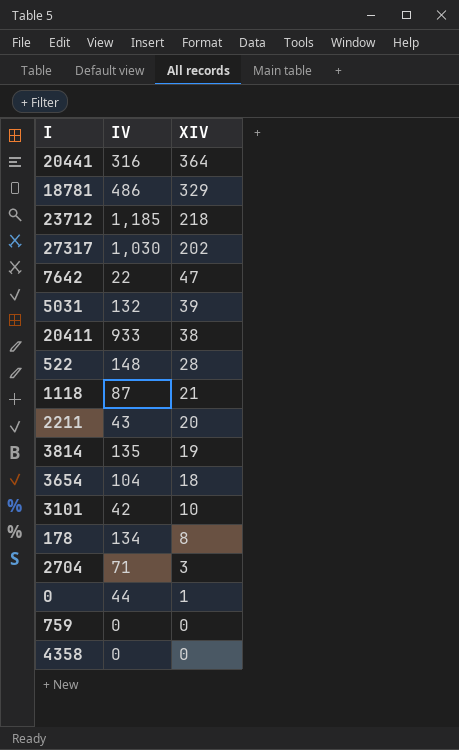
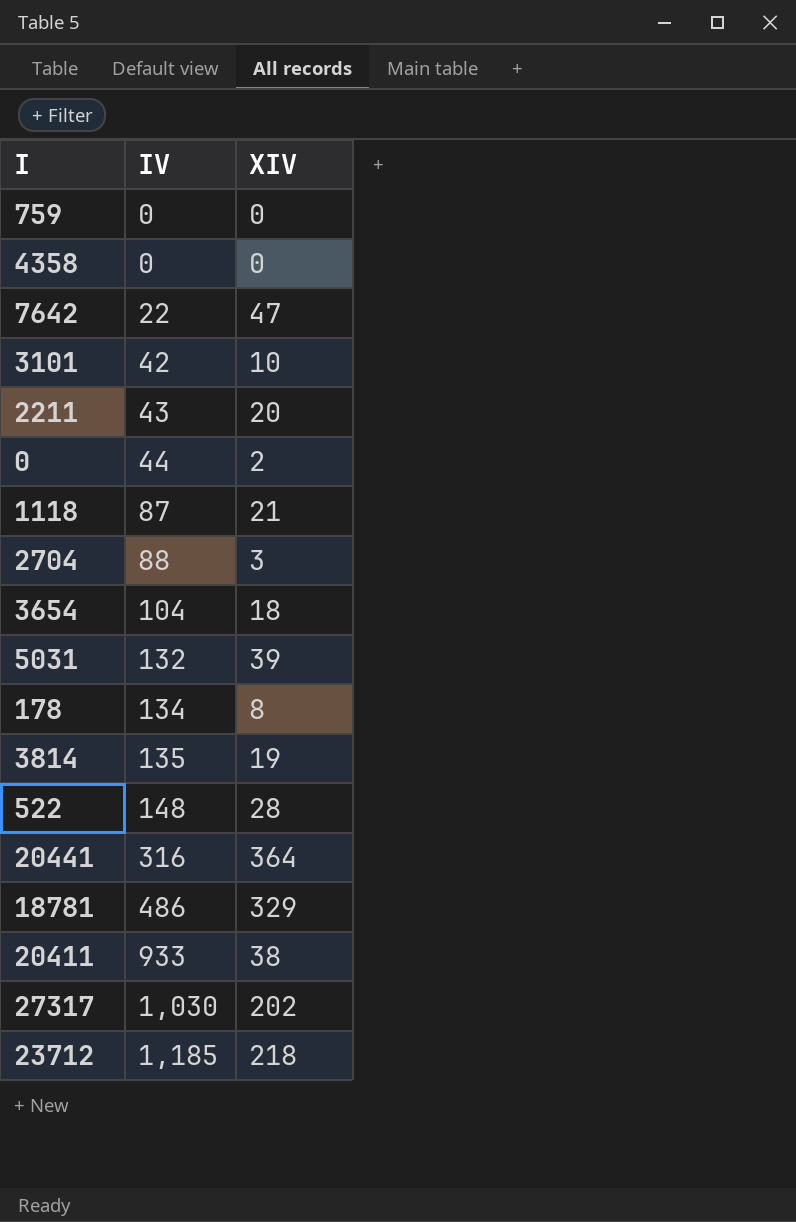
row order: XIV descending -> IV ascending
0 | XIV: 1 -> 2
2704 | IV: 71 -> 88

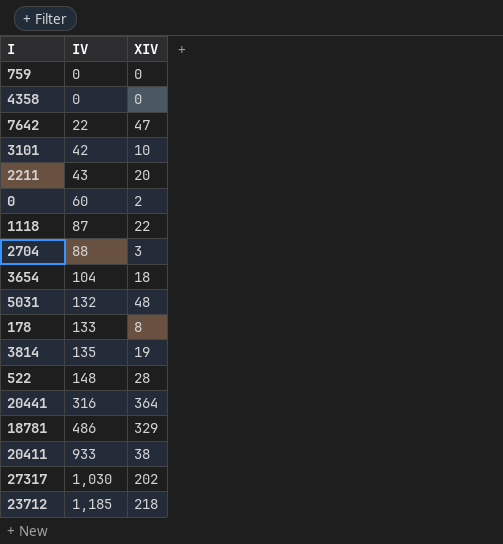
0 | IV: 44 -> 60
1118 | XIV: 21 -> 22
5031 | XIV: 39 -> 48
178 | IV: 134 -> 133

